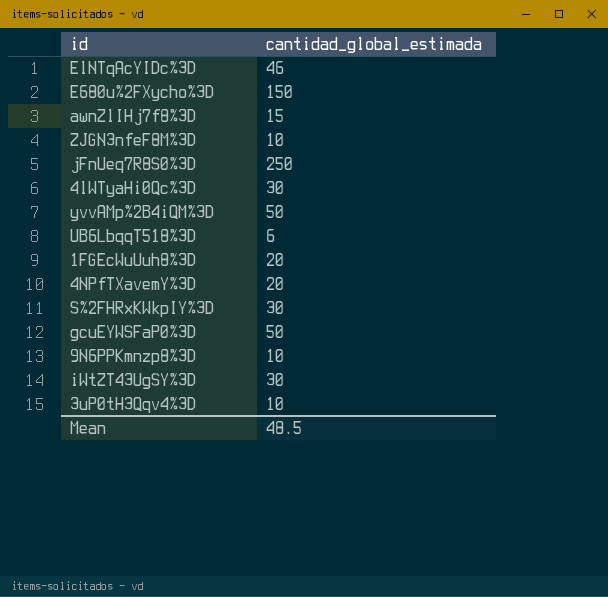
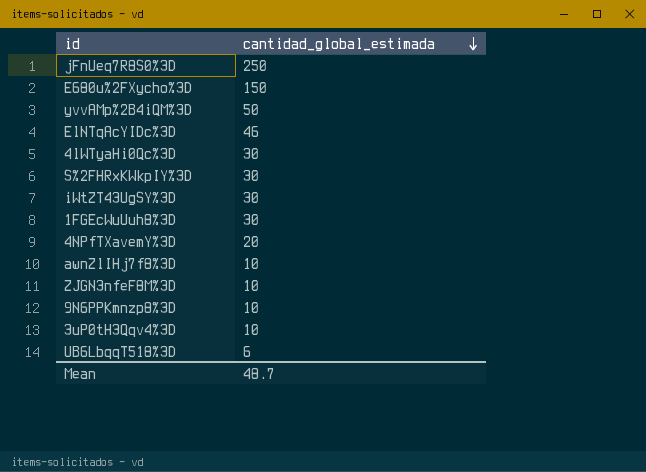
row order: none -> cantidad_global_estimada descending
row gcuEYWSFaP0%3D: 50 -> none
1FGEcWuUuh8%3D | cantidad_global_estimada: 20 -> 30
awnZlIHj7f8%3D | cantidad_global_estimada: 15 -> 10
Mean | cantidad_global_estimada: 48.5 -> 48.7

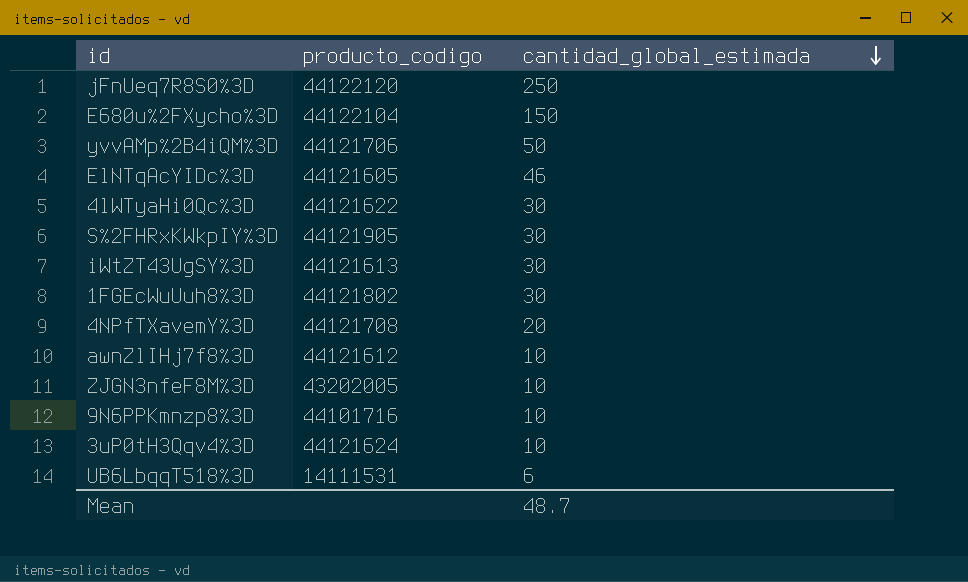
column producto_codigo | position: none -> 2

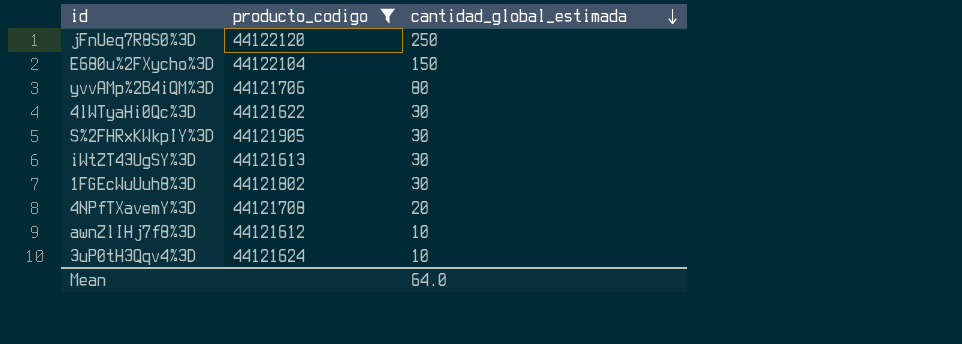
filter: none -> producto_codigo >= 44121612
yvvAMp%2B4iQM%3D | cantidad_global_estimada: 50 -> 80
Mean | cantidad_global_estimada: 48.7 -> 64.0

